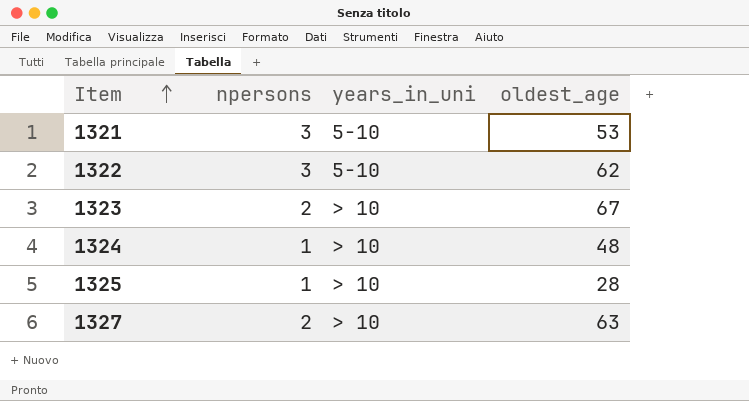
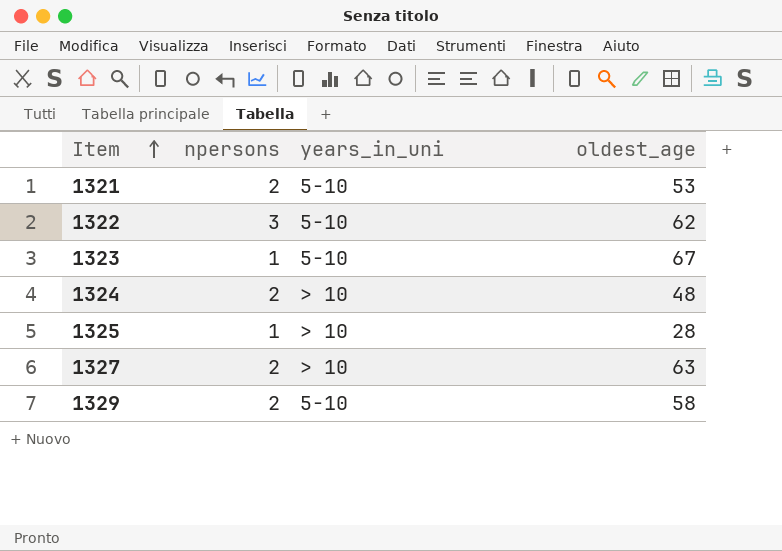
1321 | npersons: 3 -> 2
1323 | npersons: 2 -> 1
1323 | years_in_uni: > 10 -> 5-10
1324 | npersons: 1 -> 2
row 1329: none -> 2 | 5-10 | 58

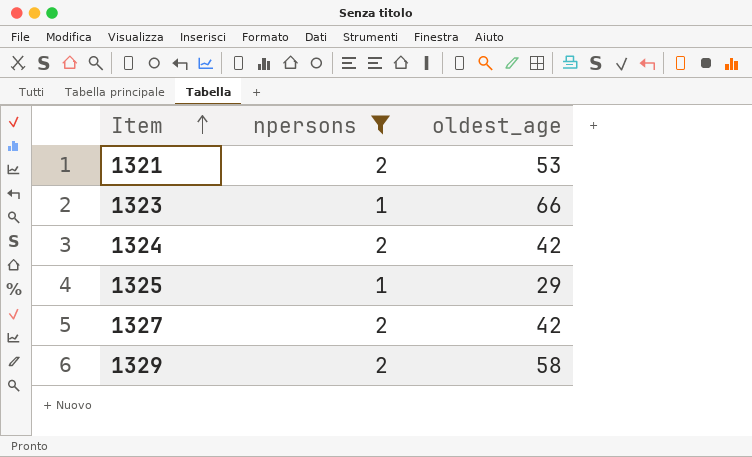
filter: none -> npersons != 3
column years_in_uni | position: 3 -> none
1323 | oldest_age: 67 -> 66
1324 | oldest_age: 48 -> 42
1325 | oldest_age: 28 -> 29
1327 | oldest_age: 63 -> 42

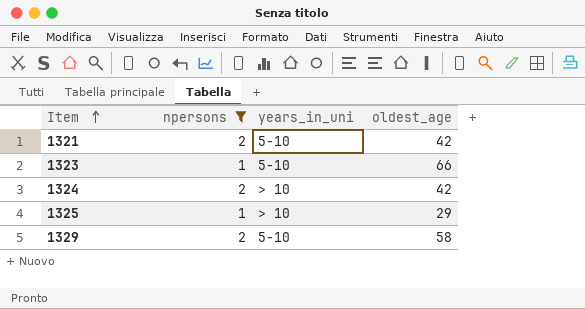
column years_in_uni | position: none -> 3
row 1327: 2 | 42 -> none
1321 | oldest_age: 53 -> 42

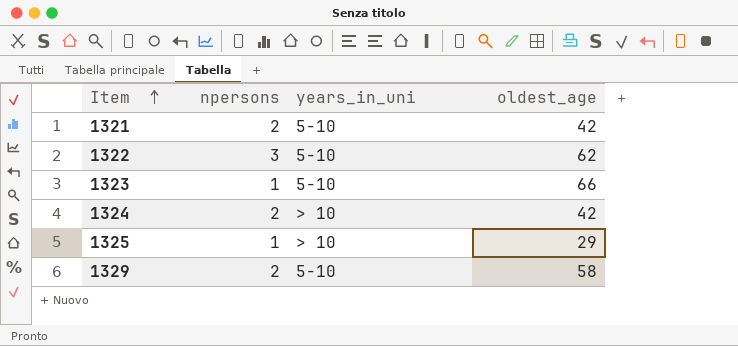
filter: npersons != 3 -> none

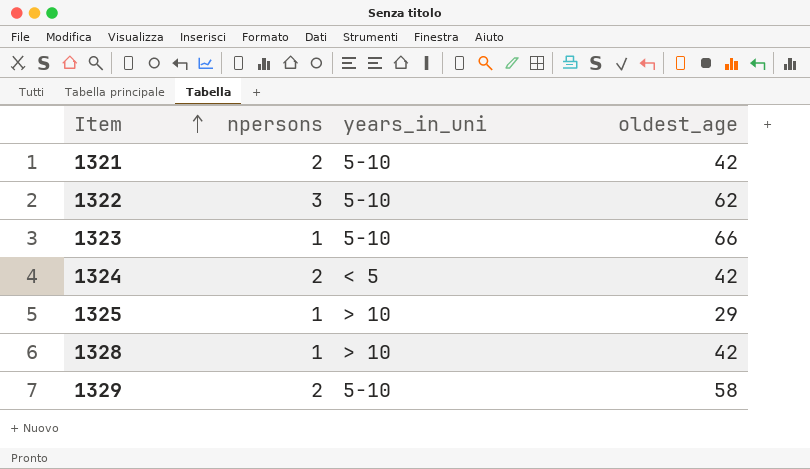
1324 | years_in_uni: > 10 -> < 5
row 1328: none -> 1 | > 10 | 42

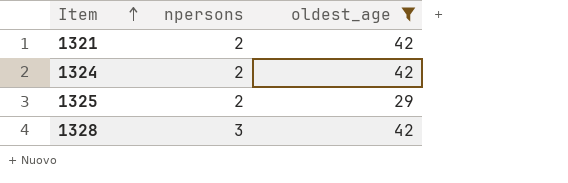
filter: none -> oldest_age <= 42
column years_in_uni | position: 3 -> none
1325 | npersons: 1 -> 2
1328 | npersons: 1 -> 3

